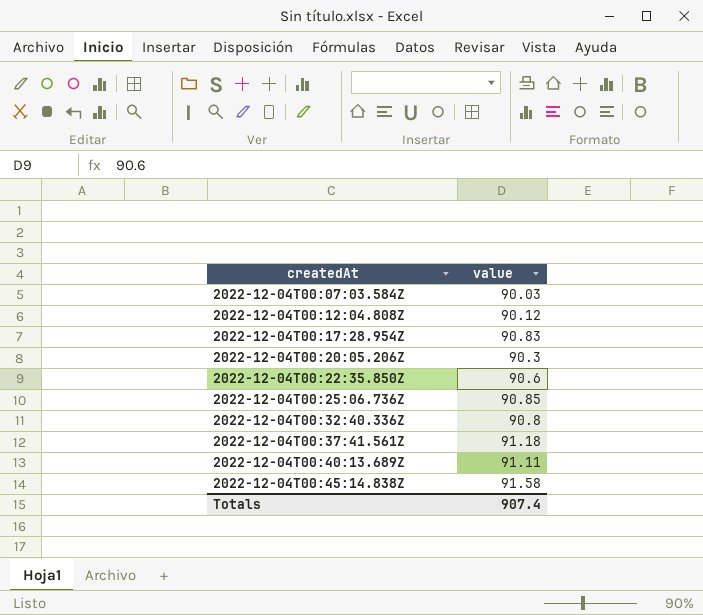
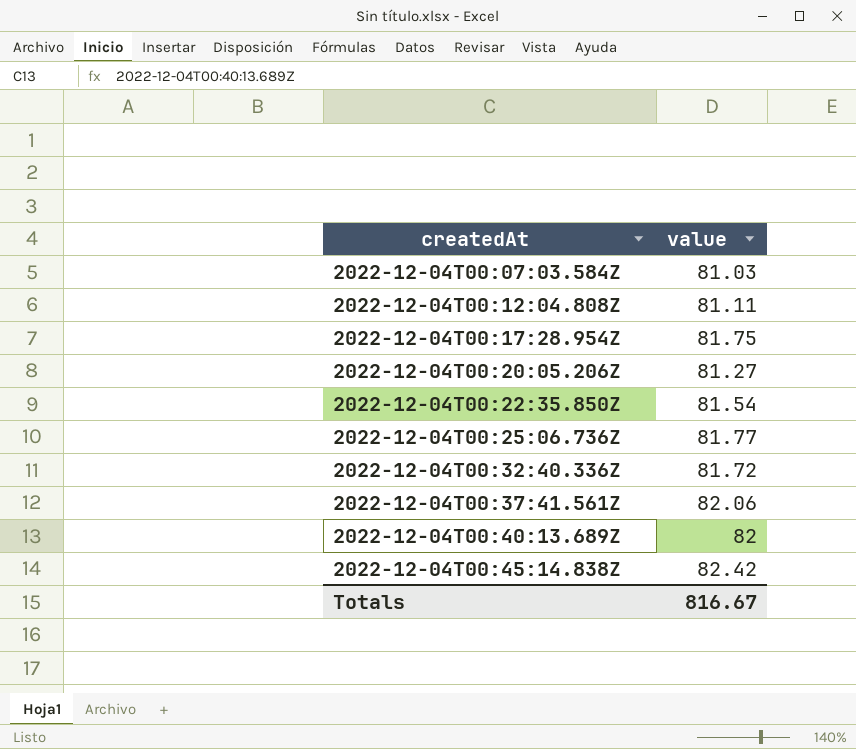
2022-12-04T00:07:03.584Z | value: 90.03 -> 81.03
2022-12-04T00:12:04.808Z | value: 90.12 -> 81.11
2022-12-04T00:17:28.954Z | value: 90.83 -> 81.75
2022-12-04T00:20:05.206Z | value: 90.3 -> 81.27
2022-12-04T00:22:35.850Z | value: 90.6 -> 81.54
2022-12-04T00:25:06.736Z | value: 90.85 -> 81.77
2022-12-04T00:32:40.336Z | value: 90.8 -> 81.72
2022-12-04T00:37:41.561Z | value: 91.18 -> 82.06
2022-12-04T00:40:13.689Z | value: 91.11 -> 82
2022-12-04T00:45:14.838Z | value: 91.58 -> 82.42
Totals | value: 907.4 -> 816.67

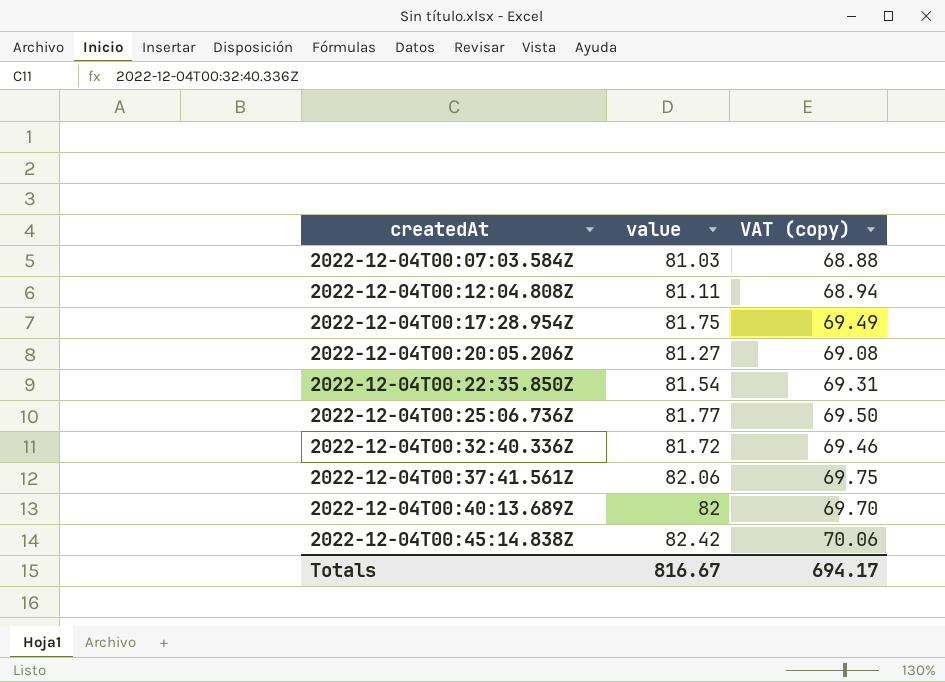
column VAT (copy) | formula: none -> [value] * 0.85

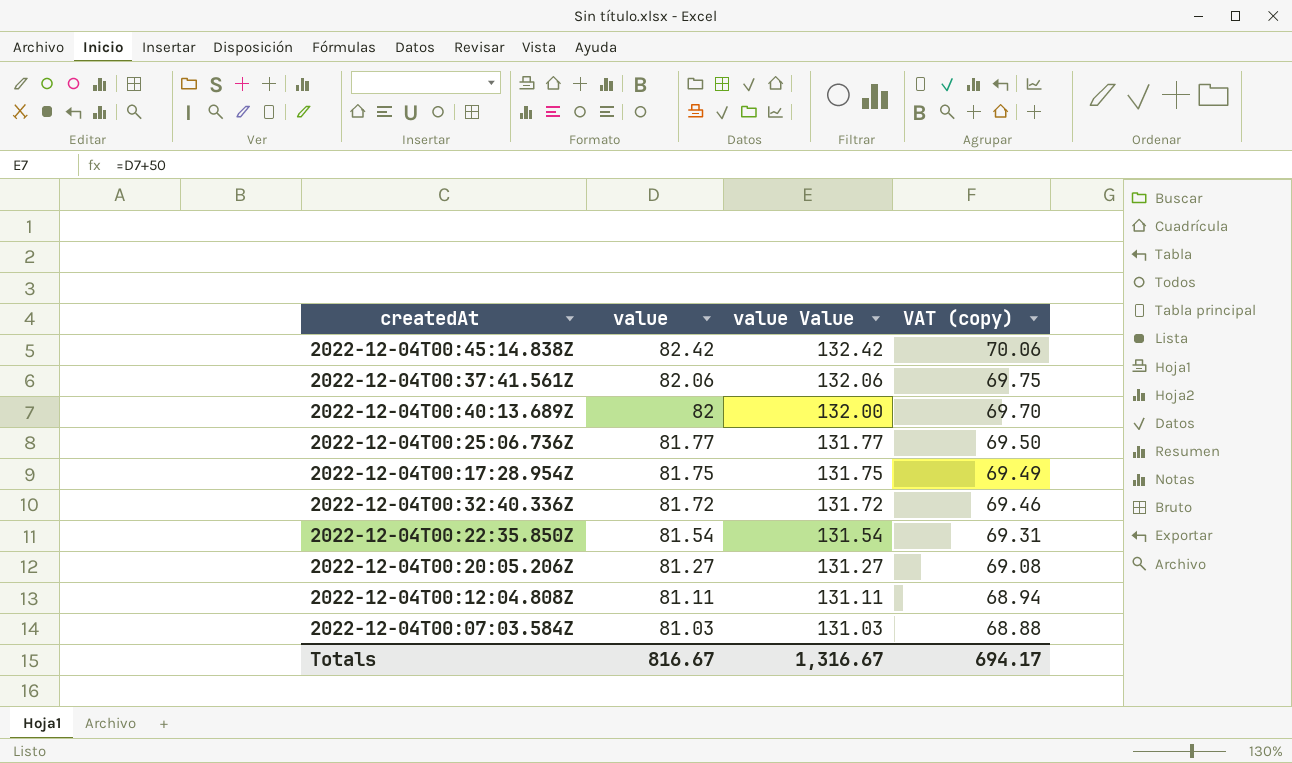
row order: createdAt ascending -> value descending
column value Value | formula: none -> [value] + 50

